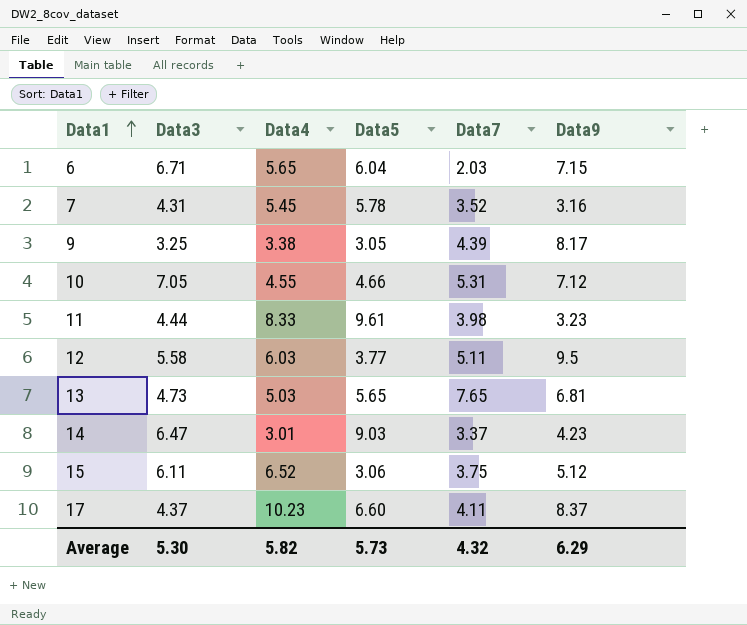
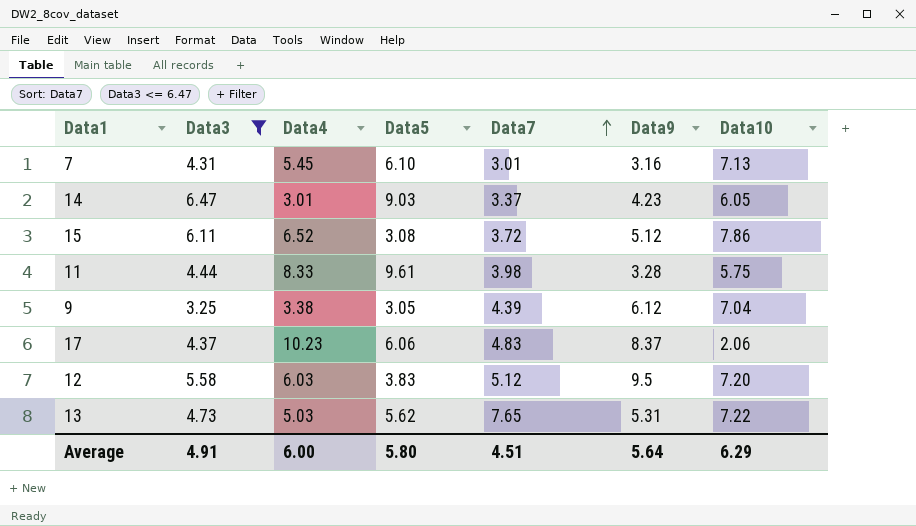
filter: none -> Data3 <= 6.47
row order: Data1 ascending -> Data7 ascending
column Data10 | position: none -> 7
7 | Data5: 5.78 -> 6.10
7 | Data7: 3.52 -> 3.01
15 | Data5: 3.06 -> 3.08
15 | Data7: 3.75 -> 3.72
11 | Data9: 3.23 -> 3.28
9 | Data9: 8.17 -> 6.12
17 | Data5: 6.60 -> 6.06
17 | Data7: 4.11 -> 4.83
12 | Data5: 3.77 -> 3.83
12 | Data7: 5.11 -> 5.12
13 | Data5: 5.65 -> 5.62
13 | Data9: 6.81 -> 5.31
Average | Data3: 5.30 -> 4.91
Average | Data4: 5.82 -> 6.00
Average | Data5: 5.73 -> 5.80
Average | Data7: 4.32 -> 4.51
Average | Data9: 6.29 -> 5.64

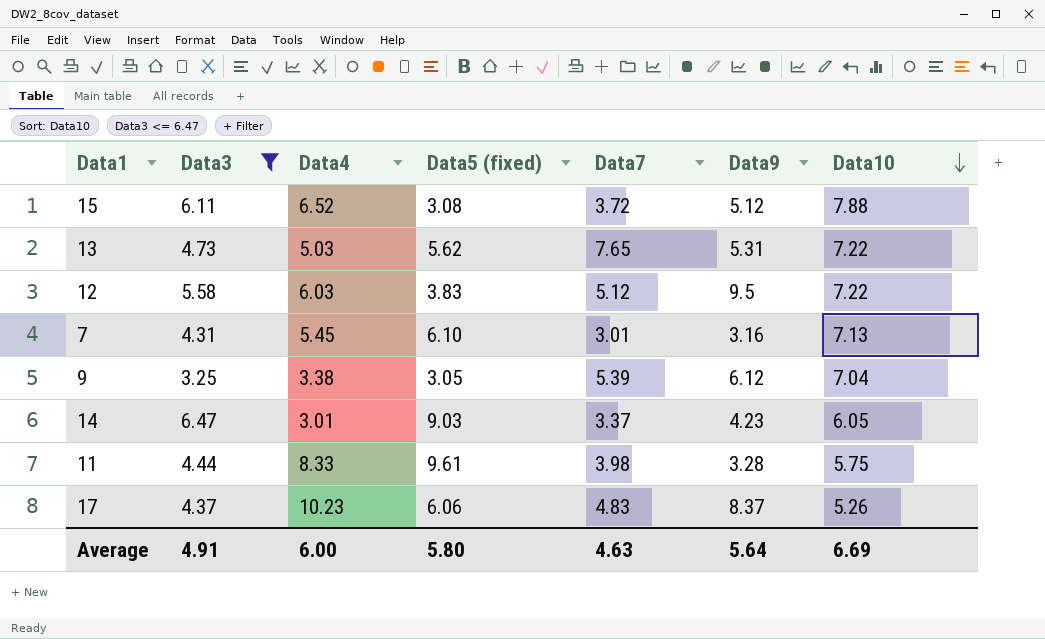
row order: Data7 ascending -> Data10 descending
column name: Data5 -> Data5 (fixed)
15 | Data10: 7.86 -> 7.88
12 | Data10: 7.20 -> 7.22
9 | Data7: 4.39 -> 5.39
17 | Data10: 2.06 -> 5.26
Average | Data7: 4.51 -> 4.63
Average | Data10: 6.29 -> 6.69

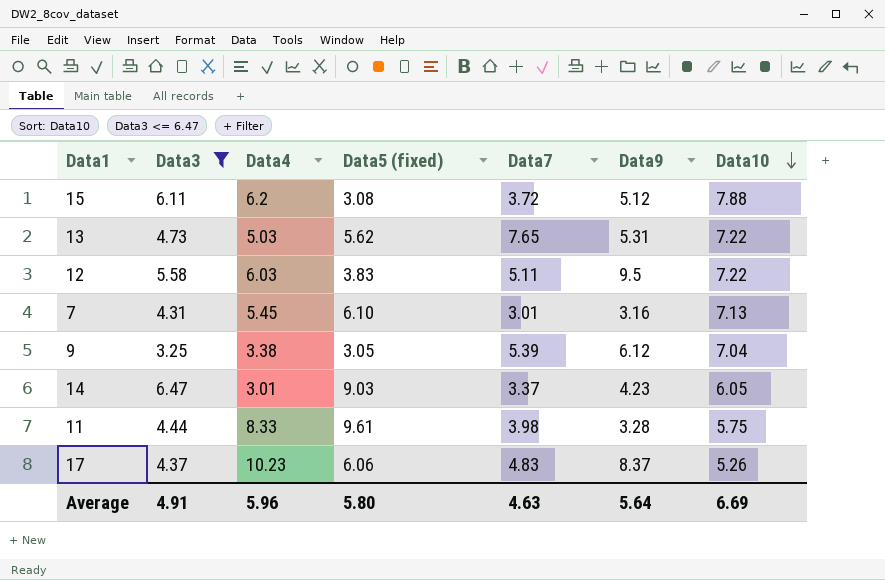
15 | Data4: 6.52 -> 6.2
12 | Data7: 5.12 -> 5.11
Average | Data4: 6.00 -> 5.96

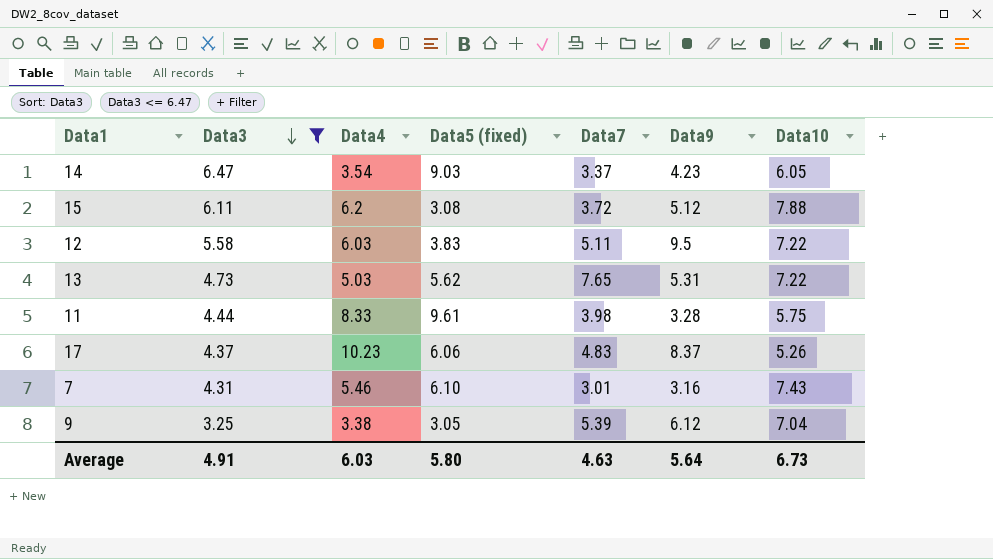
row order: Data10 descending -> Data3 descending
14 | Data4: 3.01 -> 3.54
7 | Data4: 5.45 -> 5.46
7 | Data10: 7.13 -> 7.43
Average | Data4: 5.96 -> 6.03
Average | Data10: 6.69 -> 6.73

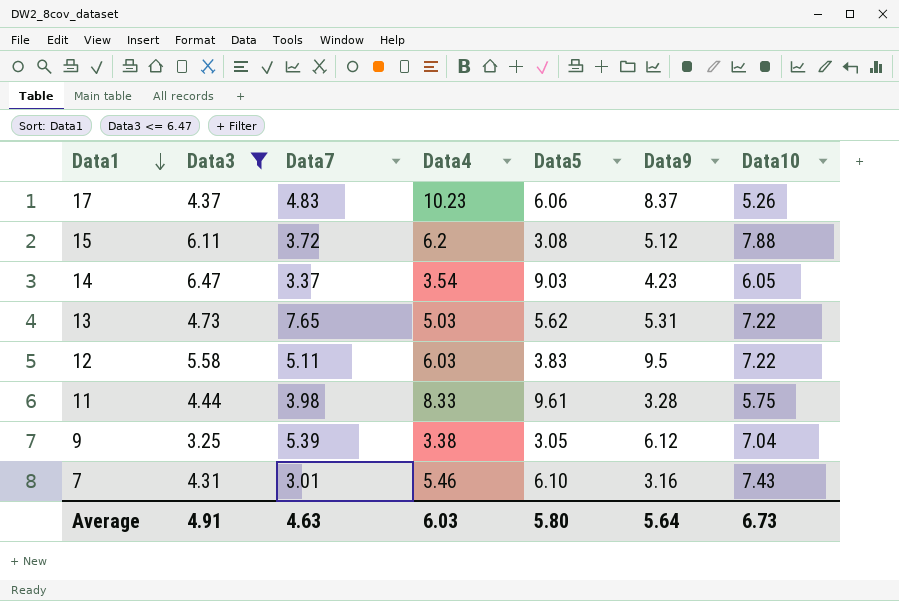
row order: Data3 descending -> Data1 descending
column Data7 | position: 5 -> 3
column name: Data5 (fixed) -> Data5

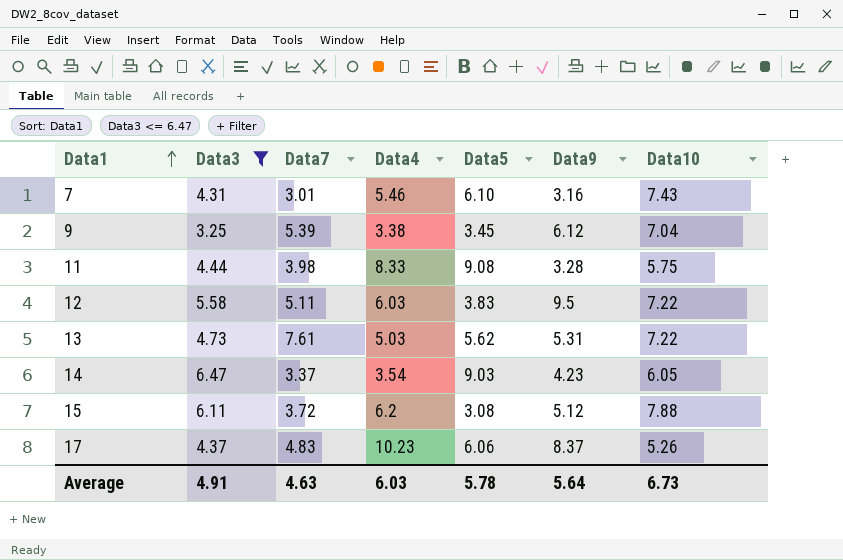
row order: Data1 descending -> Data1 ascending
9 | Data5: 3.05 -> 3.45
11 | Data5: 9.61 -> 9.08
13 | Data7: 7.65 -> 7.61
Average | Data5: 5.80 -> 5.78

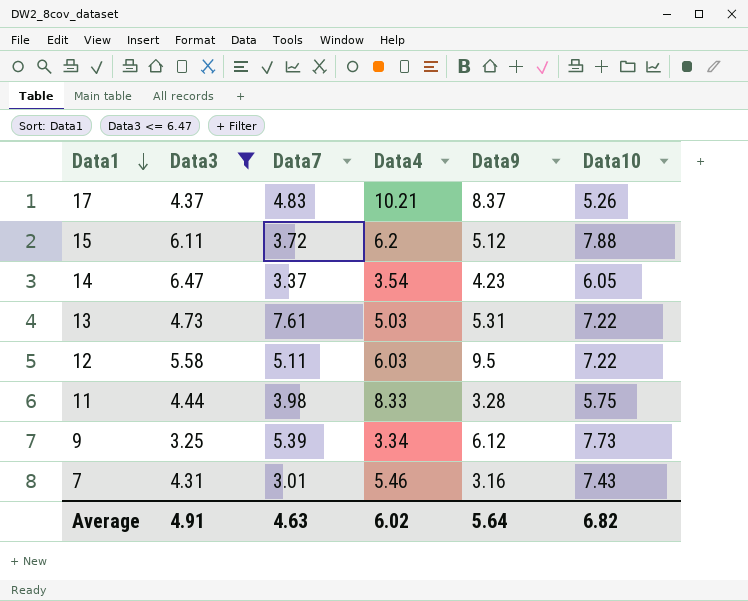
row order: Data1 ascending -> Data1 descending
column Data5 | position: 5 -> none
17 | Data4: 10.23 -> 10.21
9 | Data4: 3.38 -> 3.34
9 | Data10: 7.04 -> 7.73
Average | Data4: 6.03 -> 6.02
Average | Data10: 6.73 -> 6.82

